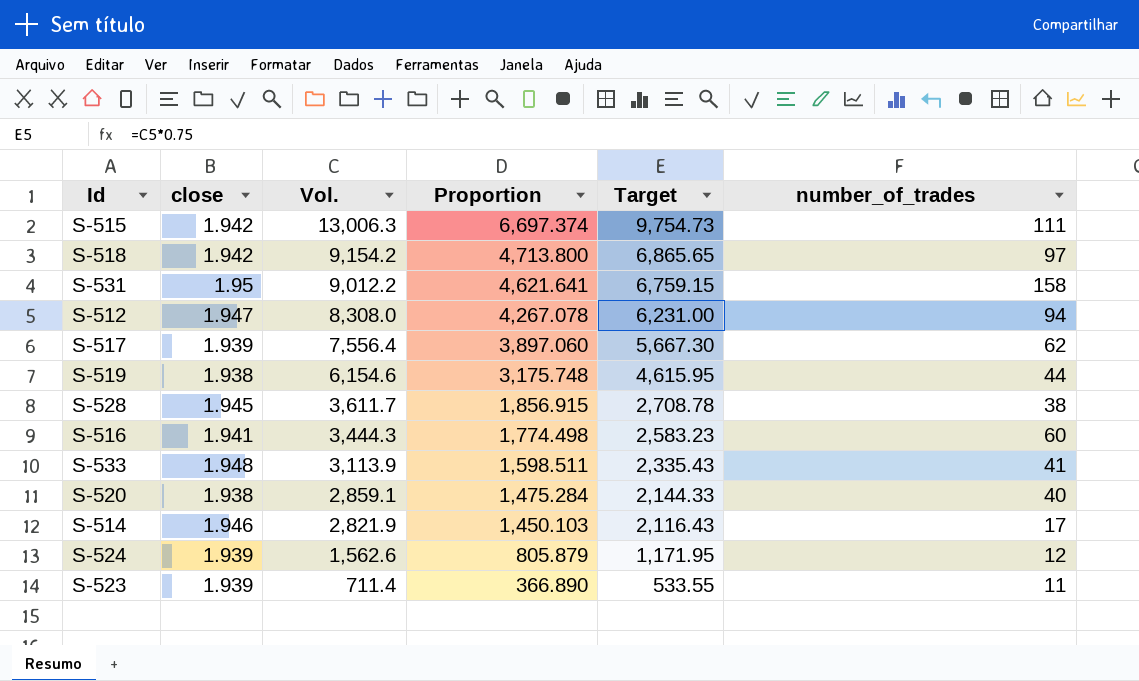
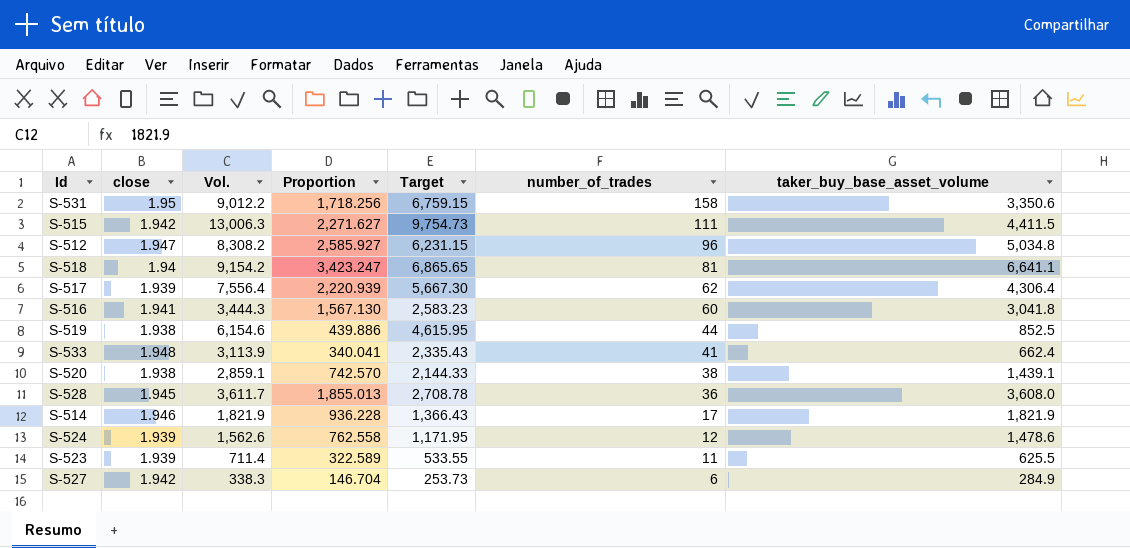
row order: Vol. descending -> number_of_trades descending
column Proportion | formula: [Vol.] / [close] -> [taker_buy_base_asset_volume] / [close]
column taker_buy_base_asset_volume | position: none -> 7
S-512 | Vol.: 8,308.0 -> 8,308.2
S-512 | Target: 6,231.00 -> 6,231.15
S-512 | number_of_trades: 94 -> 96
S-518 | close: 1.942 -> 1.94
S-518 | number_of_trades: 97 -> 81
S-520 | number_of_trades: 40 -> 38
S-528 | number_of_trades: 38 -> 36
S-514 | Vol.: 2,821.9 -> 1,821.9
S-514 | Target: 2,116.43 -> 1,366.43
row S-527: none -> 1.942 | 338.3 | 146.704 | 253.73 | 6 | 284.9

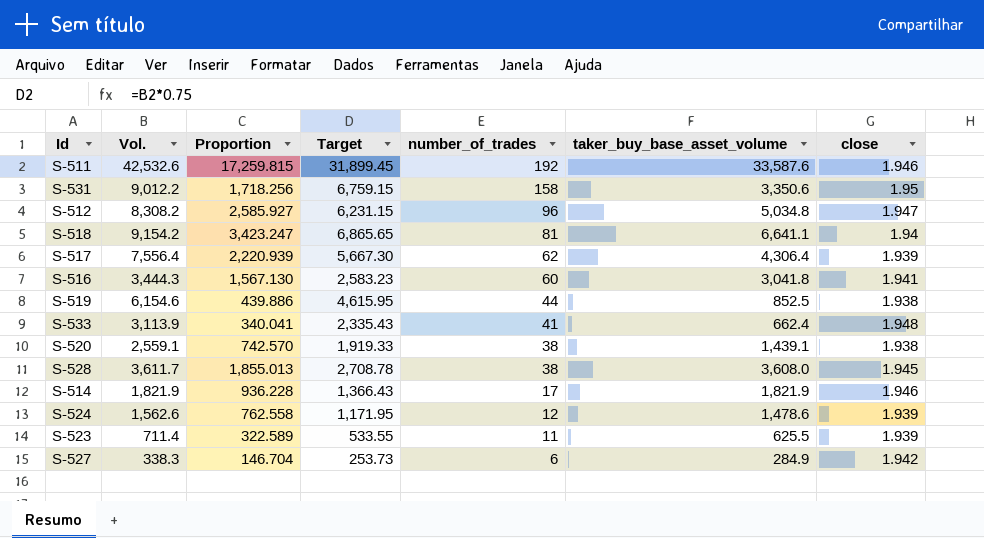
column close | position: 2 -> 7
row S-515: 1.942 | 13,006.3 | 2,271.627 | 9,754.73 | 111 | 4,411.5 -> none
row S-511: none -> 42,532.6 | 17,259.815 | 31,899.45 | 192 | 33,587.6 | 1.946
S-520 | Vol.: 2,859.1 -> 2,559.1
S-520 | Target: 2,144.33 -> 1,919.33
S-528 | number_of_trades: 36 -> 38

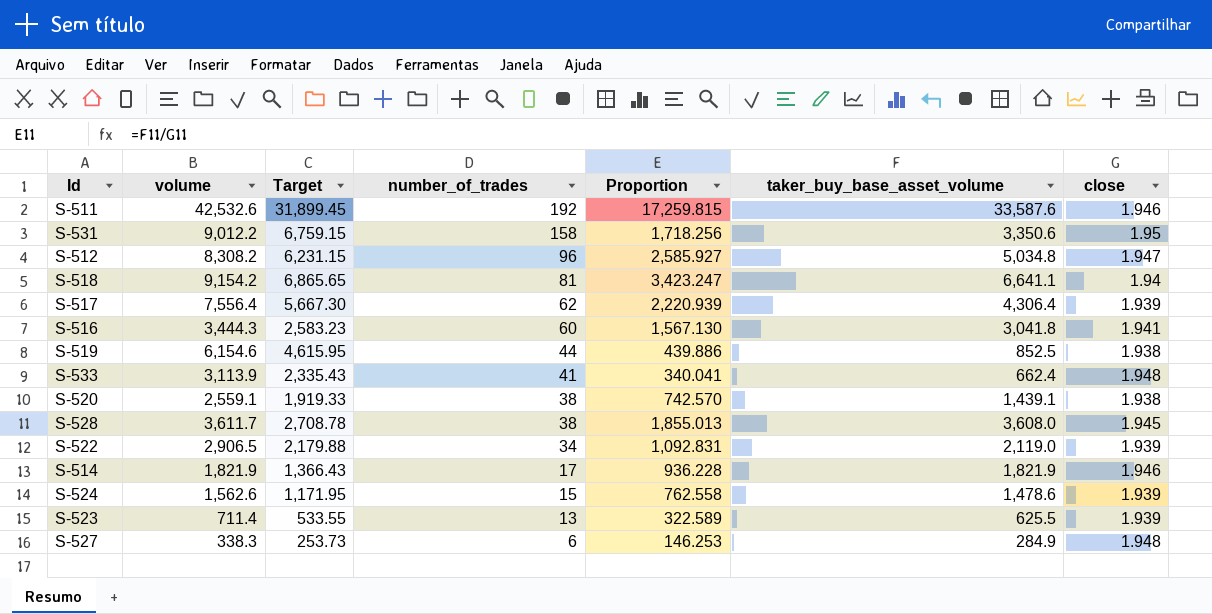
column name: Vol. -> volume
column Proportion | position: 3 -> 5
row S-522: none -> 2,906.5 | 2,179.88 | 34 | 1,092.831 | 2,119.0 | 1.939
S-524 | number_of_trades: 12 -> 15
S-523 | number_of_trades: 11 -> 13
S-527 | Proportion: 146.704 -> 146.253
S-527 | close: 1.942 -> 1.948

